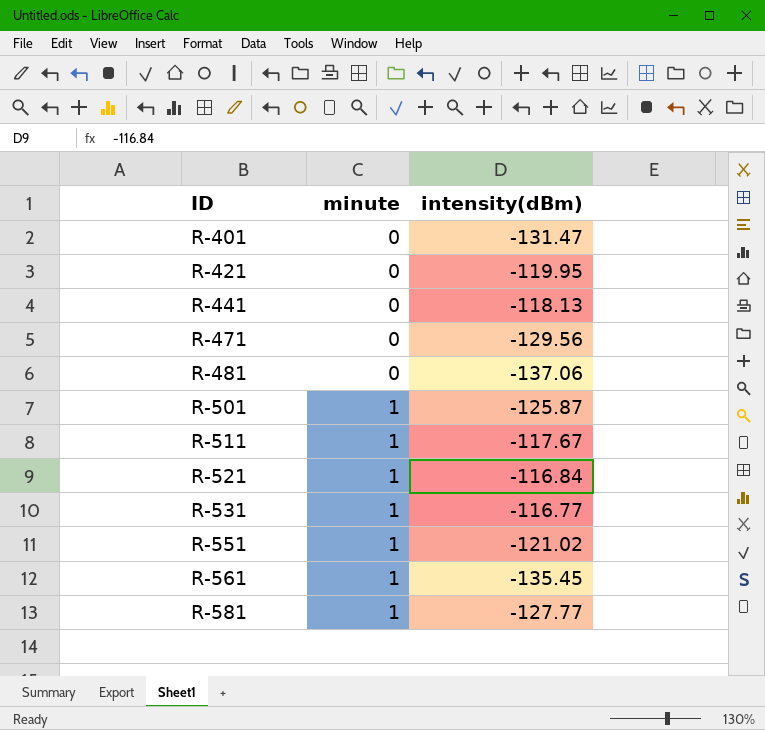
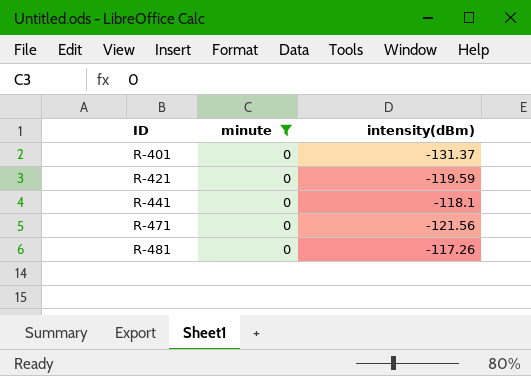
filter: none -> minute = 0
R-401 | intensity(dBm): -131.47 -> -131.37
R-421 | intensity(dBm): -119.95 -> -119.59
R-441 | intensity(dBm): -118.13 -> -118.1
R-471 | intensity(dBm): -129.56 -> -121.56
R-481 | intensity(dBm): -137.06 -> -117.26

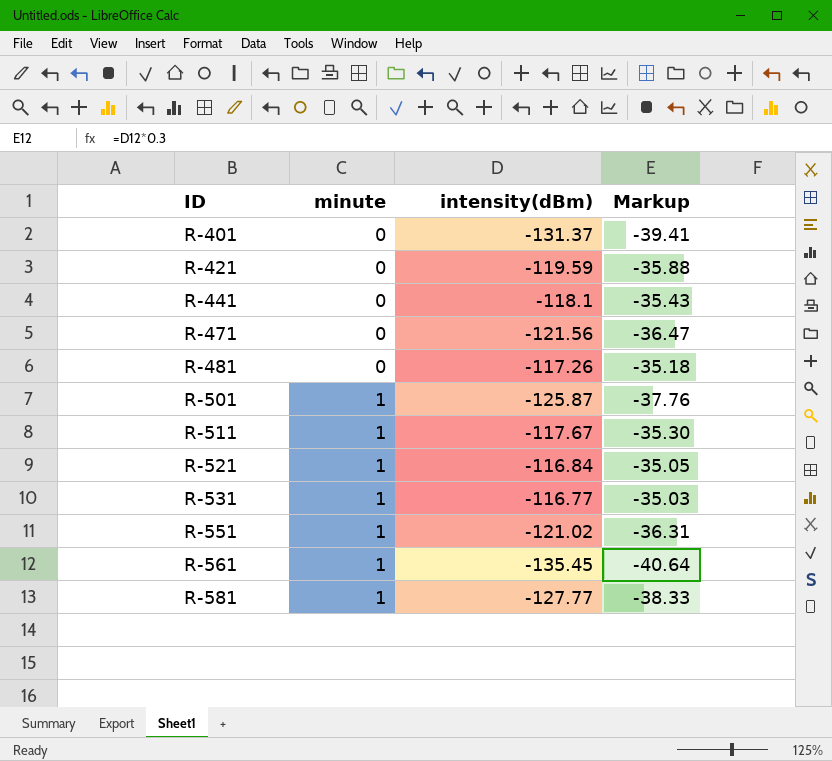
filter: minute = 0 -> none
column Markup | formula: none -> [intensity(dBm)] * 0.3

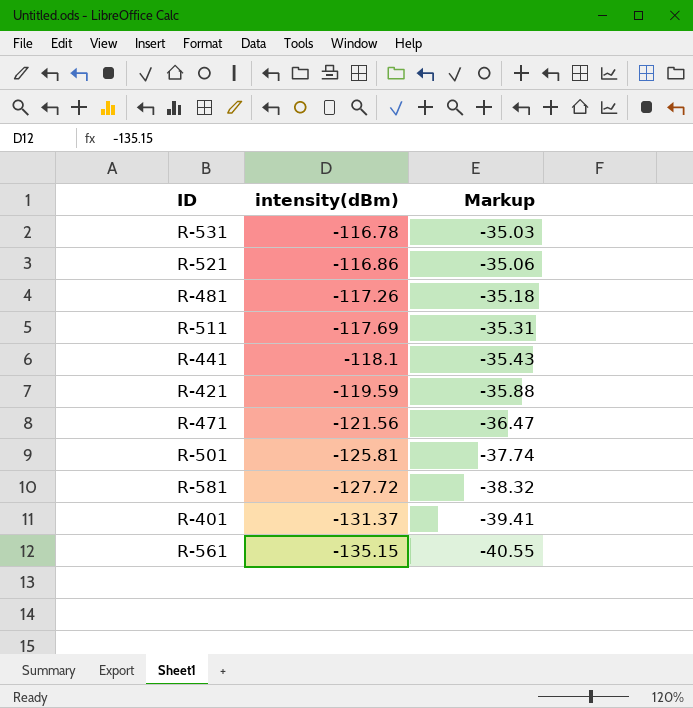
row order: ID ascending -> intensity(dBm) descending
column minute | position: 2 -> none
row R-551: 1 | -121.02 | -36.31 -> none
R-531 | intensity(dBm): -116.77 -> -116.78
R-521 | intensity(dBm): -116.84 -> -116.86
R-521 | Markup: -35.05 -> -35.06
R-511 | intensity(dBm): -117.67 -> -117.69
R-511 | Markup: -35.30 -> -35.31
R-501 | intensity(dBm): -125.87 -> -125.81
R-501 | Markup: -37.76 -> -37.74
R-581 | intensity(dBm): -127.77 -> -127.72
R-581 | Markup: -38.33 -> -38.32
R-561 | intensity(dBm): -135.45 -> -135.15
R-561 | Markup: -40.64 -> -40.55

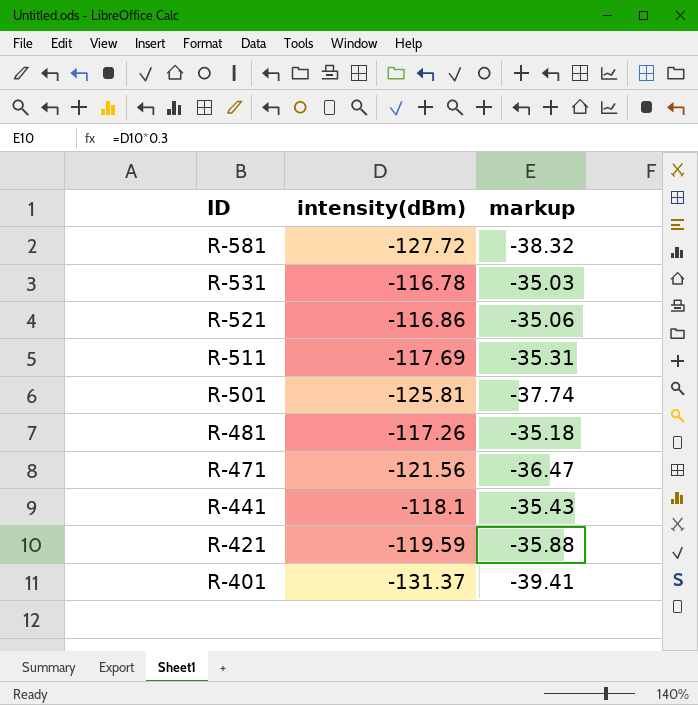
row order: intensity(dBm) descending -> ID descending
column name: Markup -> markup
row R-561: -135.15 | -40.55 -> none

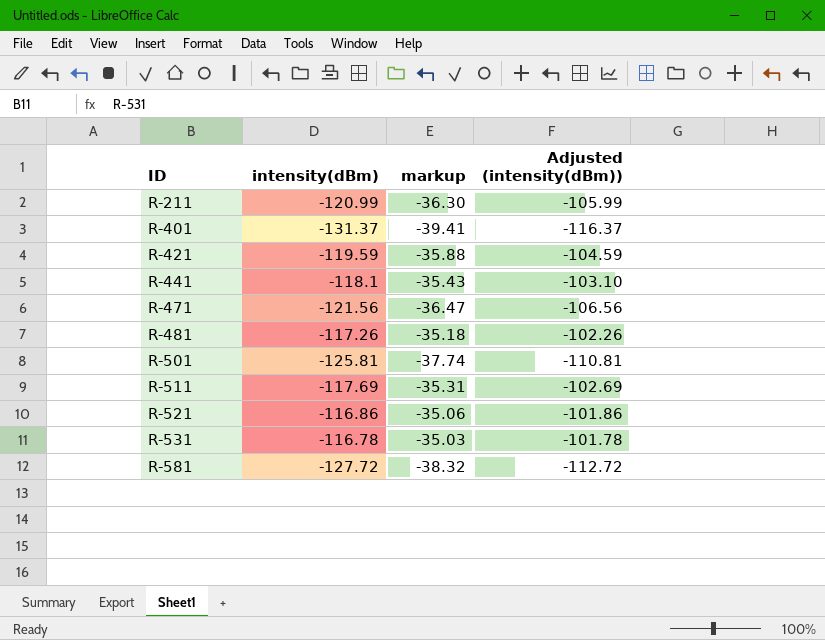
row order: ID descending -> ID ascending
column Adjusted (intensity(dBm)) | formula: none -> [intensity(dBm)] + 15
row R-211: none -> -120.99 | -36.30 | -105.99

